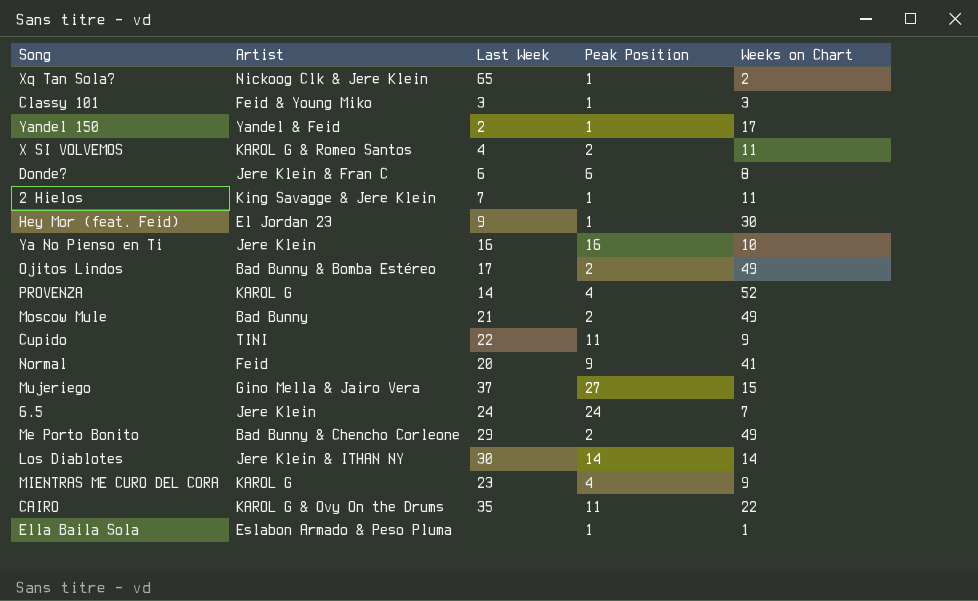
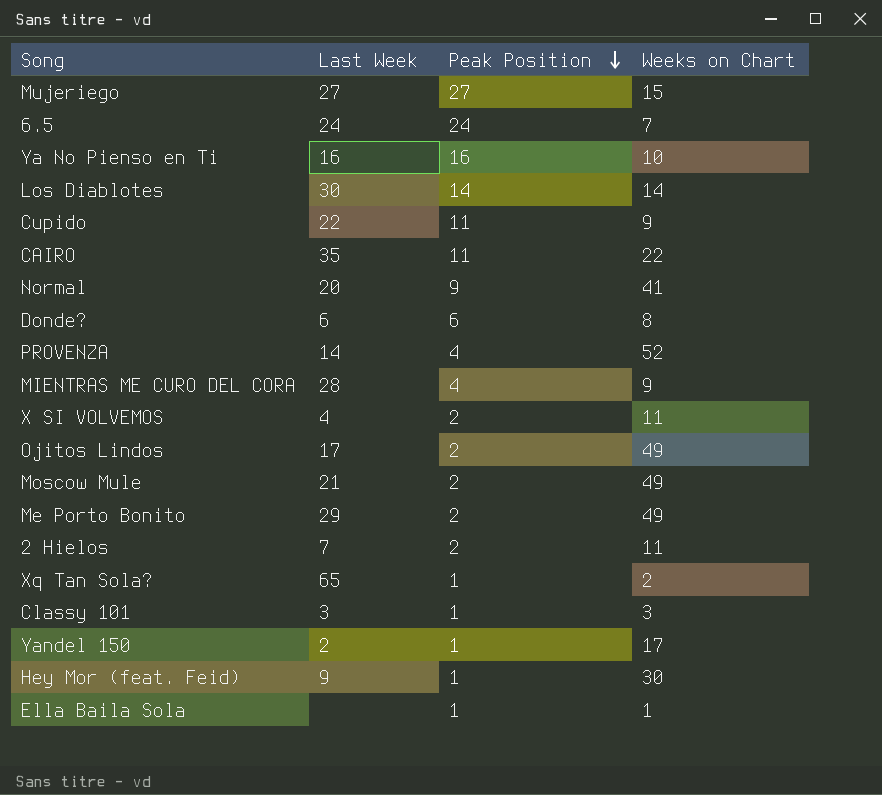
row order: none -> Peak Position descending
column Artist | position: 2 -> none
Mujeriego | Last Week: 37 -> 27
MIENTRAS ME CURO DEL CORA | Last Week: 23 -> 28
2 Hielos | Peak Position: 1 -> 2

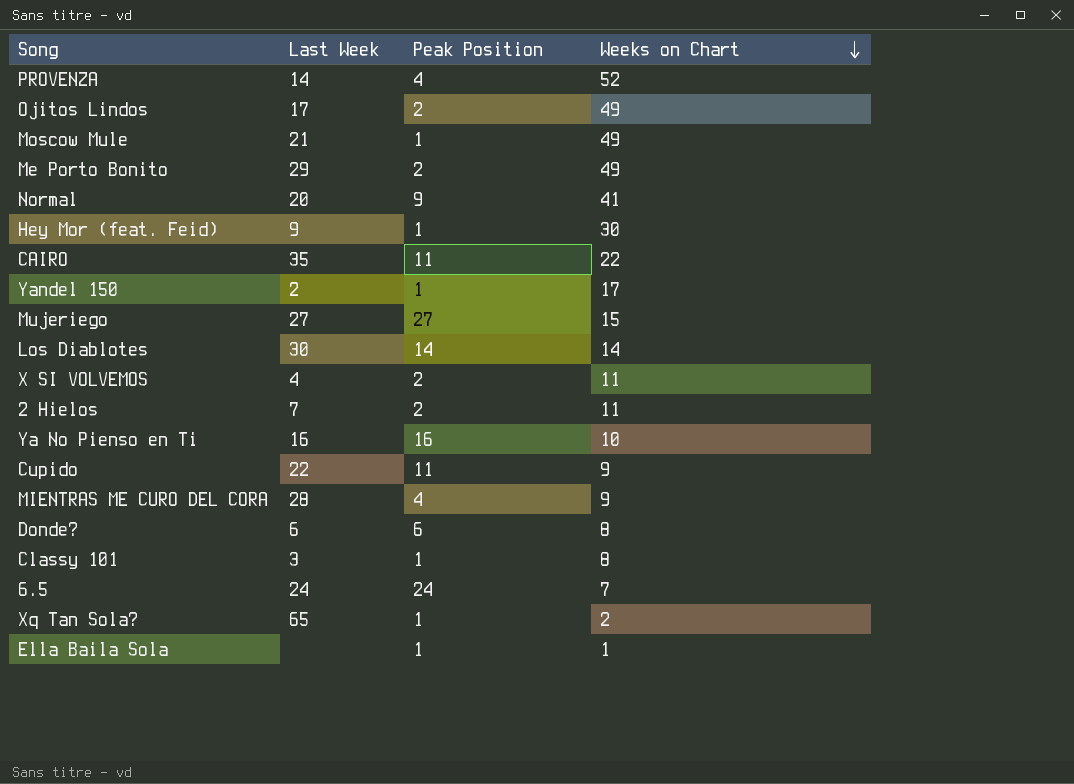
row order: Peak Position descending -> Weeks on Chart descending
Moscow Mule | Peak Position: 2 -> 1
Classy 101 | Weeks on Chart: 3 -> 8

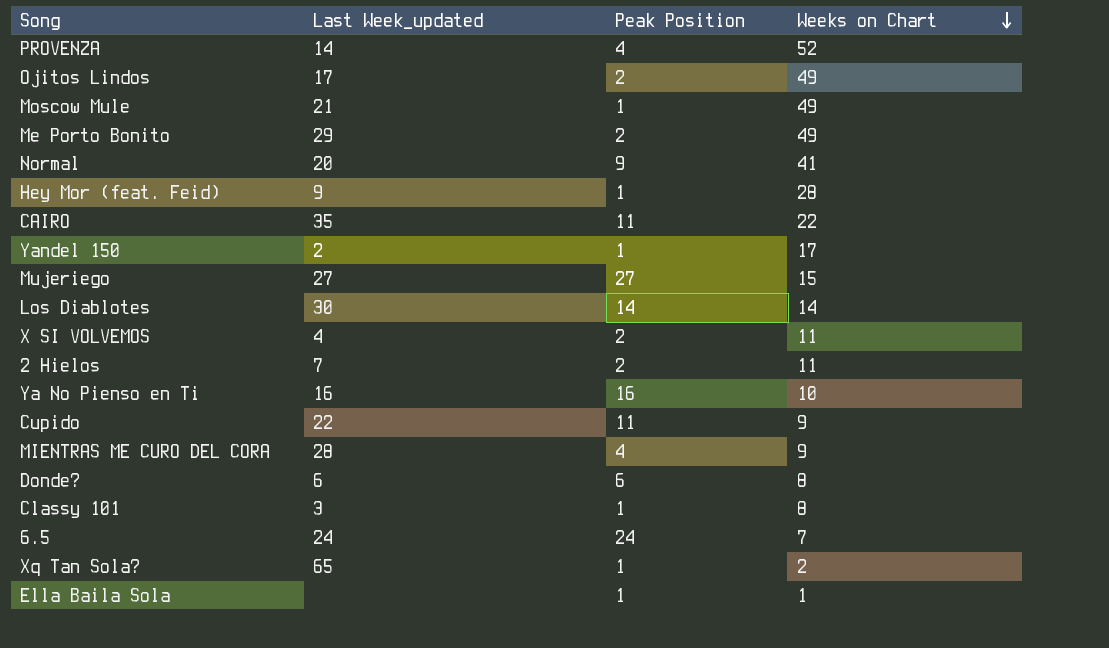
column name: Last Week -> Last Week_updated
Hey Mor (feat. Feid) | Weeks on Chart: 30 -> 28

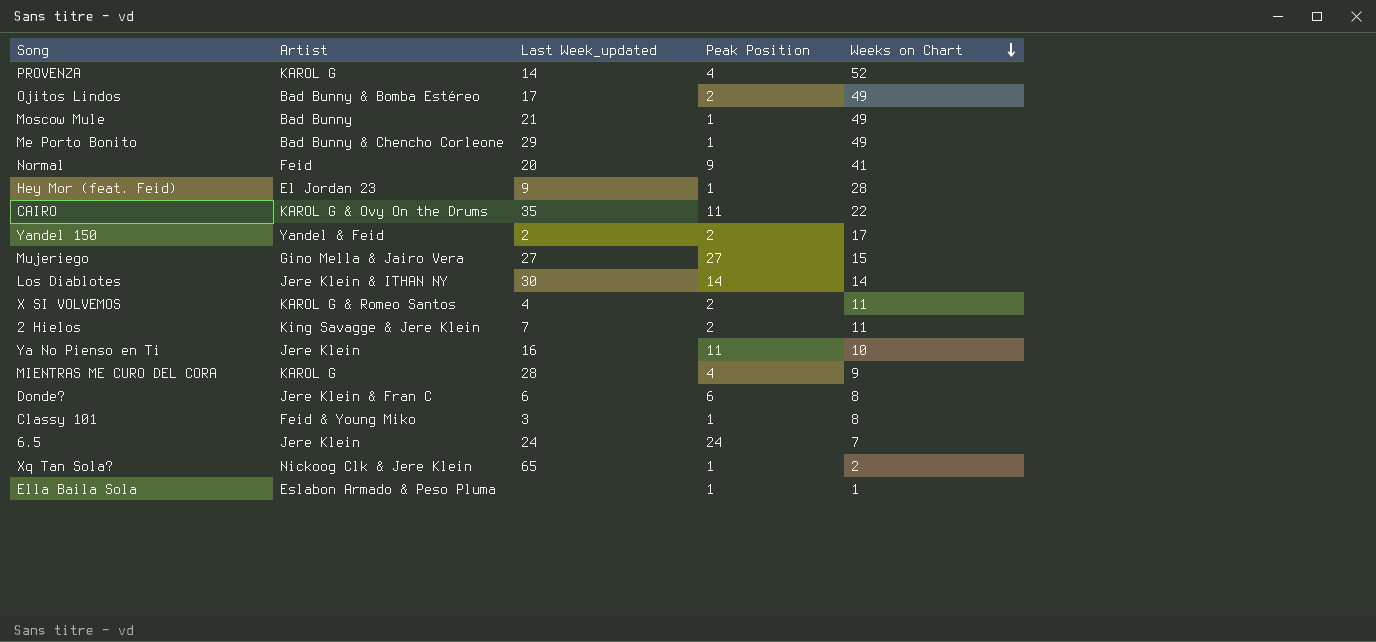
column Artist | position: none -> 2
row Cupido: 22 | 11 | 9 -> none
Me Porto Bonito | Peak Position: 2 -> 1
Yandel 150 | Peak Position: 1 -> 2
Ya No Pienso en Ti | Peak Position: 16 -> 11

